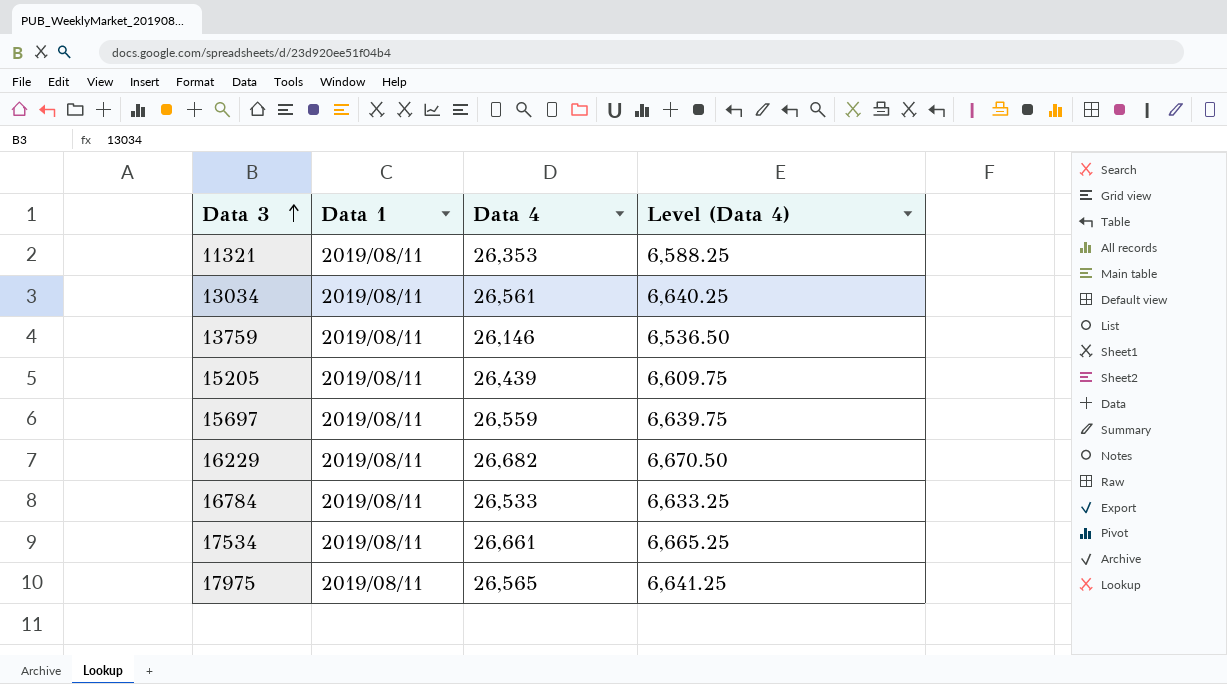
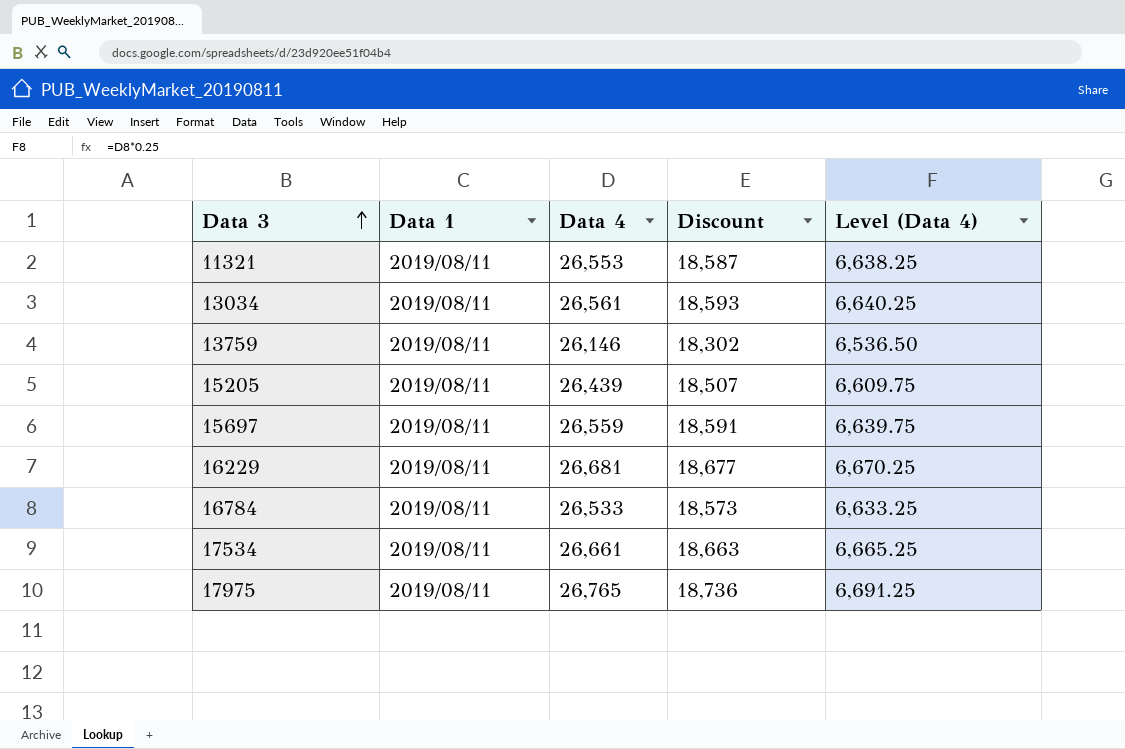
column Discount | formula: none -> [Data 4] * 0.7
11321 | Data 4: 26,353 -> 26,553
11321 | Level (Data 4): 6,588.25 -> 6,638.25
16229 | Data 4: 26,682 -> 26,681
16229 | Level (Data 4): 6,670.50 -> 6,670.25
17975 | Data 4: 26,565 -> 26,765
17975 | Level (Data 4): 6,641.25 -> 6,691.25

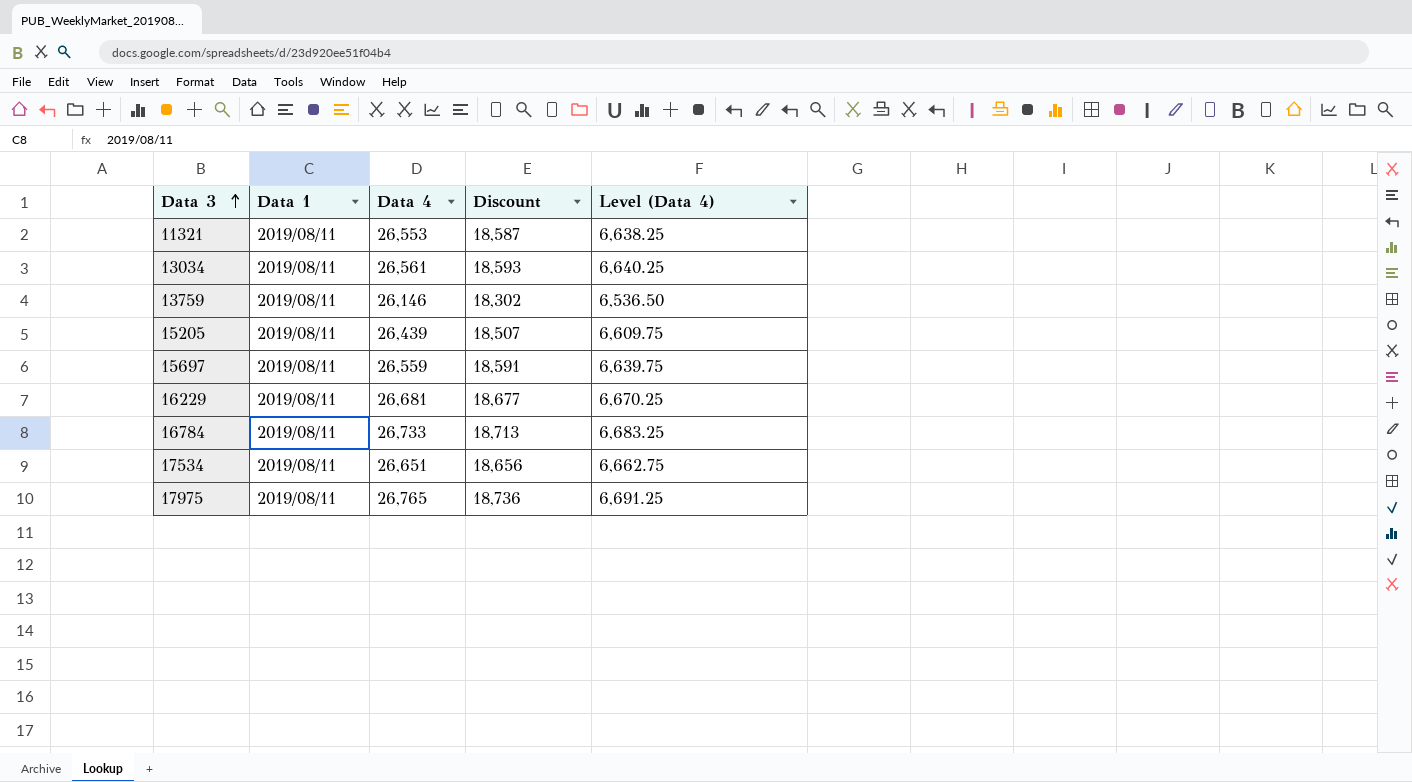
16784 | Data 4: 26,533 -> 26,733
16784 | Discount: 18,573 -> 18,713
16784 | Level (Data 4): 6,633.25 -> 6,683.25
17534 | Data 4: 26,661 -> 26,651
17534 | Discount: 18,663 -> 18,656
17534 | Level (Data 4): 6,665.25 -> 6,662.75

